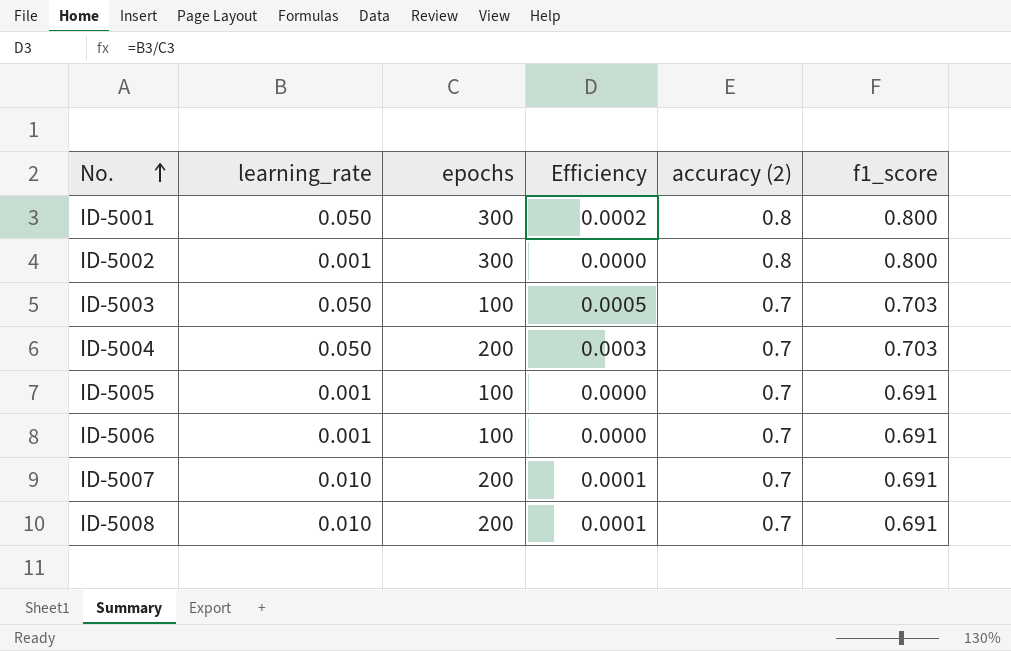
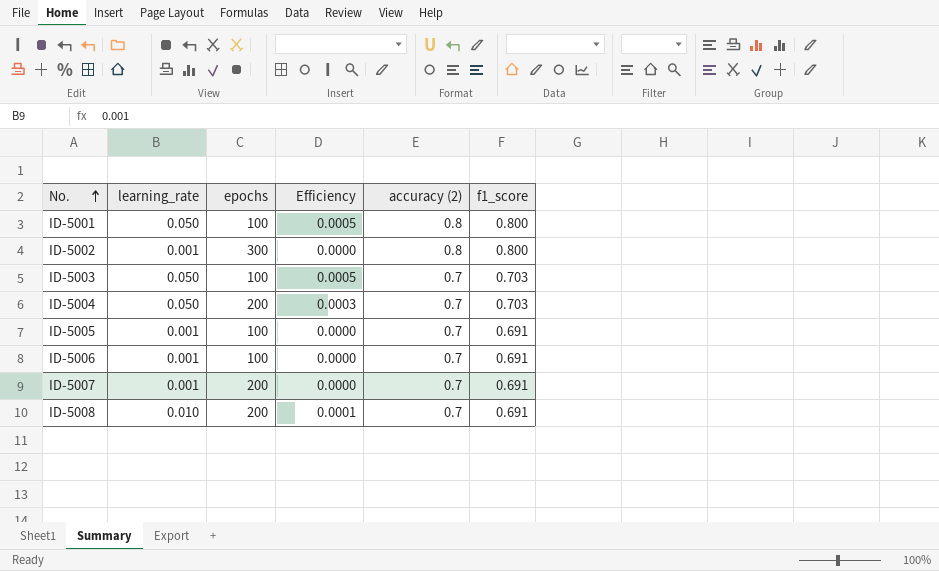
ID-5001 | epochs: 300 -> 100
ID-5001 | Efficiency: 0.0002 -> 0.0005
ID-5007 | learning_rate: 0.010 -> 0.001
ID-5007 | Efficiency: 0.0001 -> 0.0000

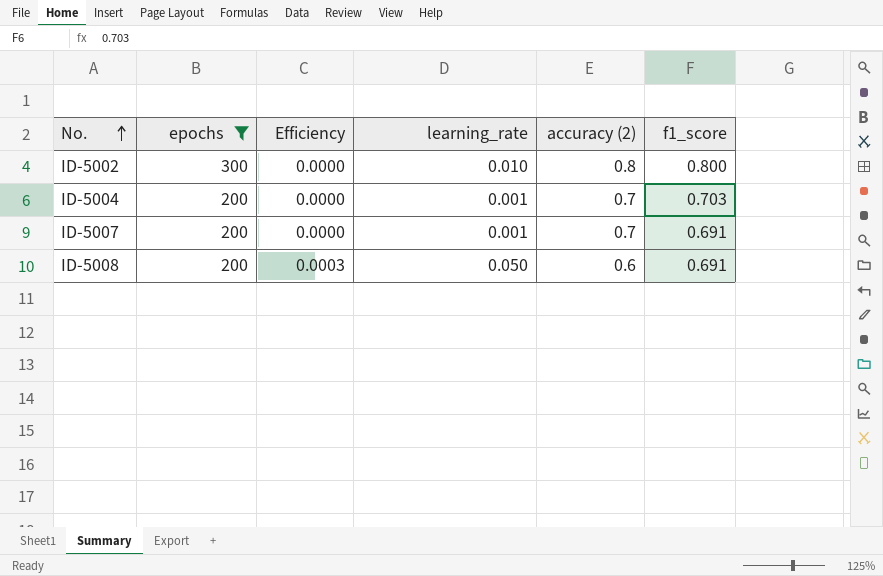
filter: none -> epochs != 100
column learning_rate | position: 2 -> 4
ID-5002 | learning_rate: 0.001 -> 0.010
ID-5004 | Efficiency: 0.0003 -> 0.0000
ID-5004 | learning_rate: 0.050 -> 0.001
ID-5008 | Efficiency: 0.0001 -> 0.0003
ID-5008 | learning_rate: 0.010 -> 0.050
ID-5008 | accuracy (2): 0.7 -> 0.6

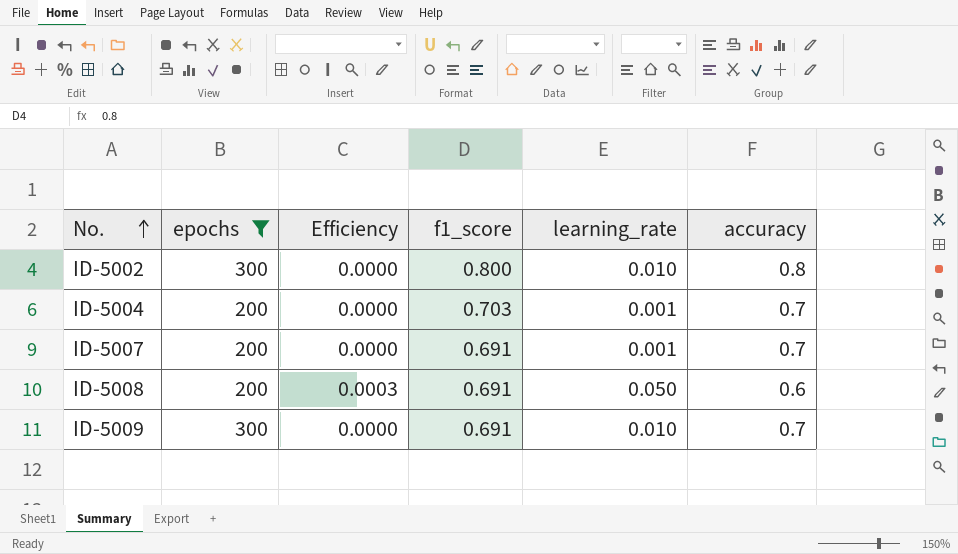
column f1_score | position: 6 -> 4
column name: accuracy (2) -> accuracy
row ID-5009: none -> 300 | 0.0000 | 0.691 | 0.010 | 0.7

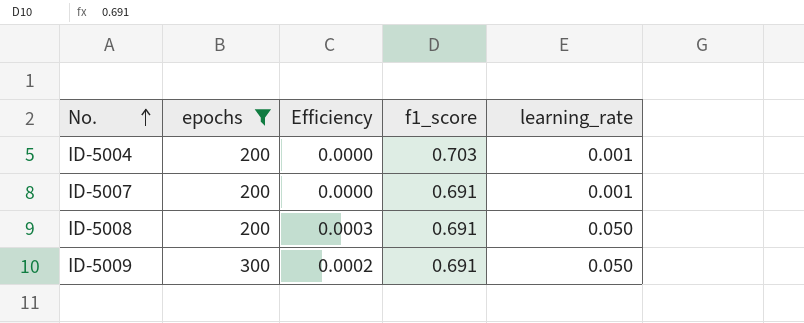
column accuracy | formula: [f1_score] - [learning_rate] -> none
row ID-5002: 300 | 0.0000 | 0.800 | 0.010 | 0.8 -> none
ID-5009 | Efficiency: 0.0000 -> 0.0002
ID-5009 | learning_rate: 0.010 -> 0.050

